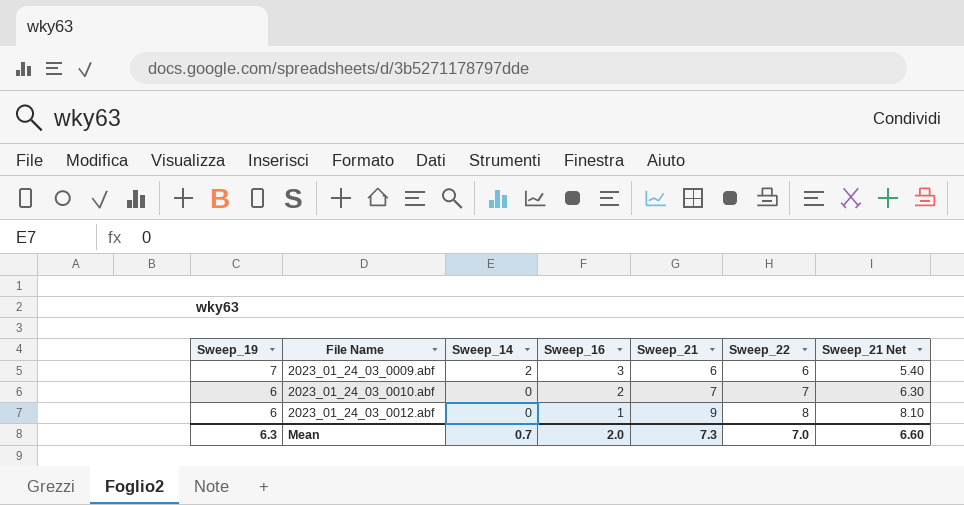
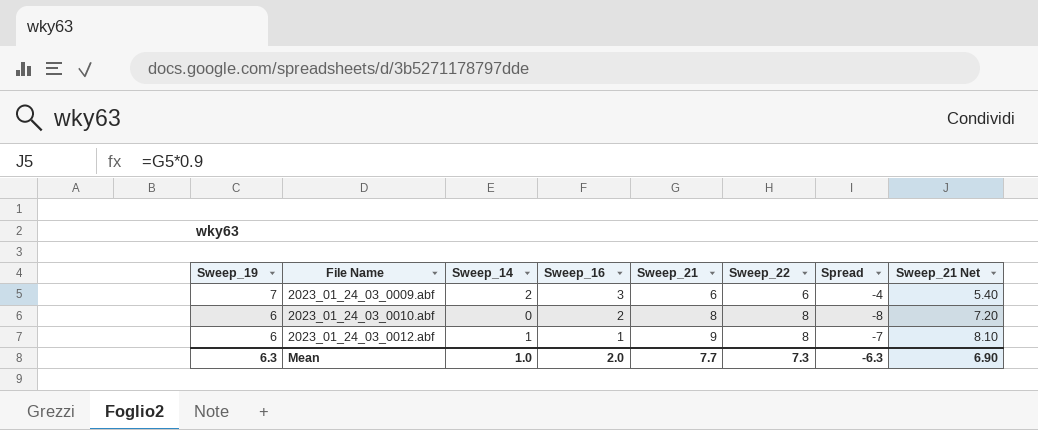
column Spread | formula: none -> [Sweep_14] - [Sweep_22]
2023_01_24_03_0010.abf | Sweep_21: 7 -> 8
2023_01_24_03_0010.abf | Sweep_22: 7 -> 8
2023_01_24_03_0010.abf | Sweep_21 Net: 6.30 -> 7.20
2023_01_24_03_0012.abf | Sweep_14: 0 -> 1
Mean | Sweep_14: 0.7 -> 1.0
Mean | Sweep_21: 7.3 -> 7.7
Mean | Sweep_22: 7.0 -> 7.3
Mean | Sweep_21 Net: 6.60 -> 6.90

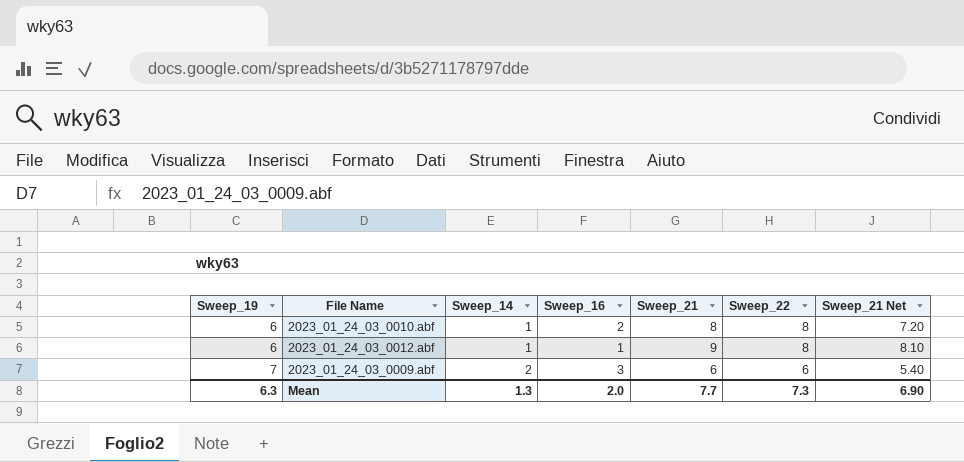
row order: Sweep_19 descending -> Sweep_19 ascending
column Spread | formula: [Sweep_14] - [Sweep_22] -> none
2023_01_24_03_0010.abf | Sweep_14: 0 -> 1
Mean | Sweep_14: 1.0 -> 1.3

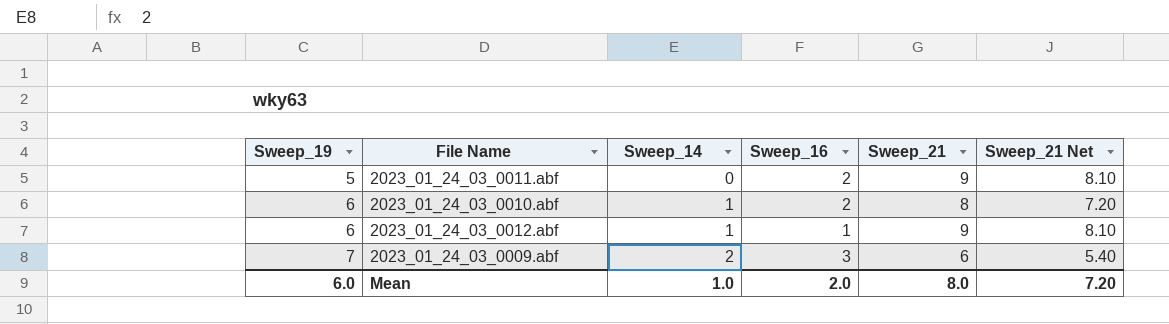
column Sweep_22 | position: 6 -> none
row 2023_01_24_03_0011.abf: none -> 5 | 0 | 2 | 9 | 8.10
Mean | Sweep_19: 6.3 -> 6.0
Mean | Sweep_14: 1.3 -> 1.0
Mean | Sweep_21: 7.7 -> 8.0
Mean | Sweep_21 Net: 6.90 -> 7.20

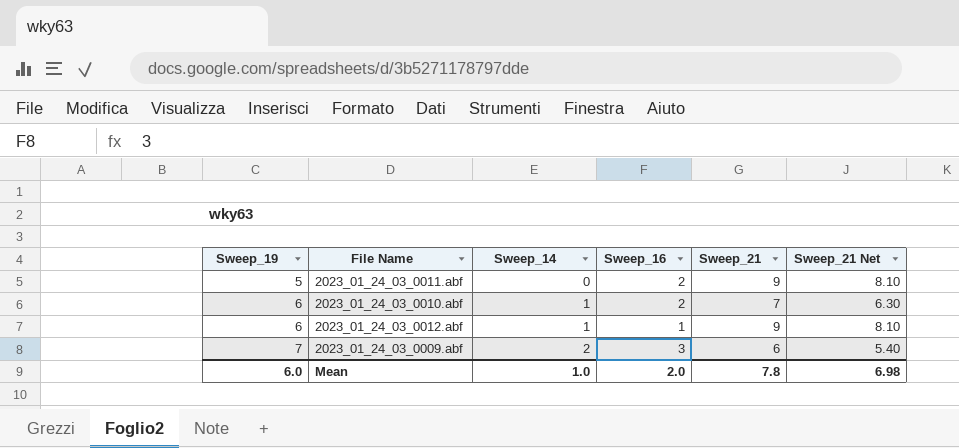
2023_01_24_03_0010.abf | Sweep_21: 8 -> 7
2023_01_24_03_0010.abf | Sweep_21 Net: 7.20 -> 6.30
Mean | Sweep_21: 8.0 -> 7.8
Mean | Sweep_21 Net: 7.20 -> 6.98

